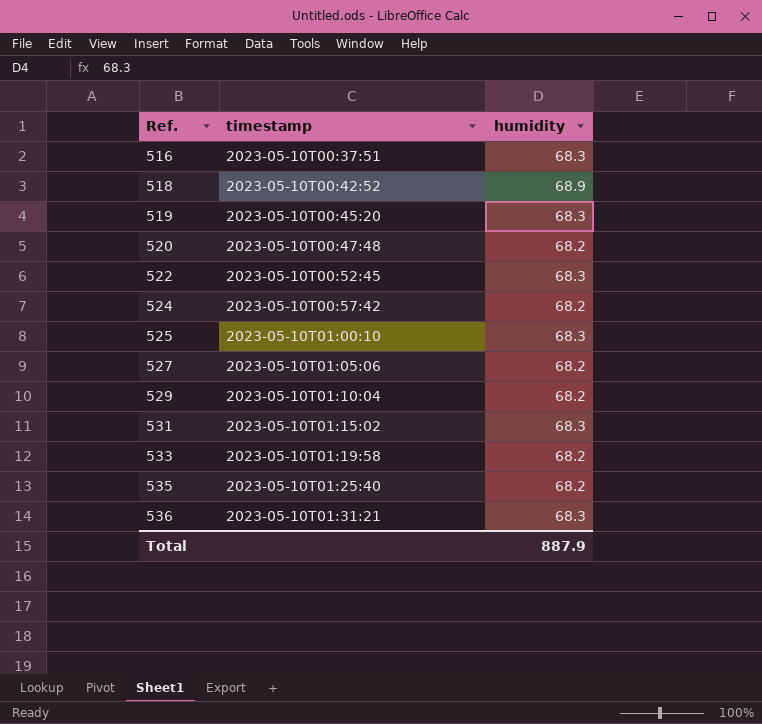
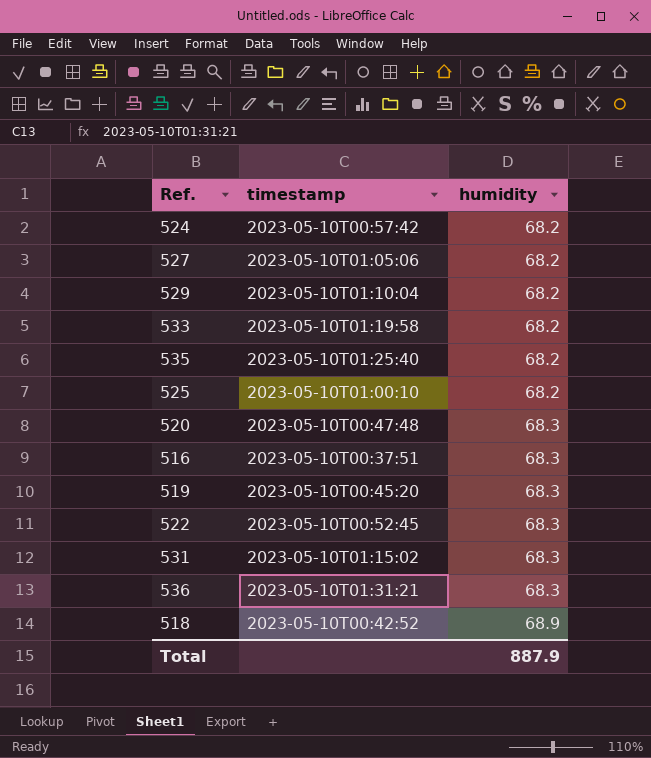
row order: Ref. ascending -> humidity ascending
525 | humidity: 68.3 -> 68.2
520 | humidity: 68.2 -> 68.3

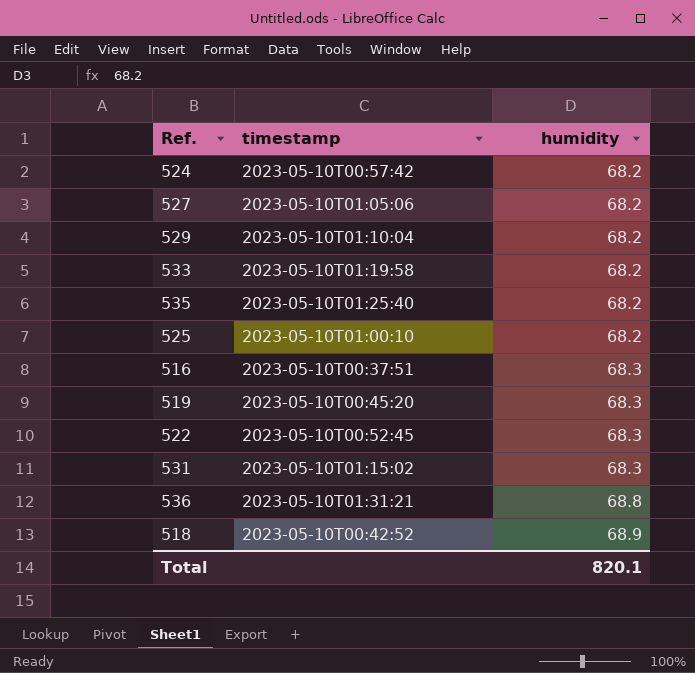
row 520: 2023-05-10T00:47:48 | 68.3 -> none
536 | humidity: 68.3 -> 68.8
Total | humidity: 887.9 -> 820.1

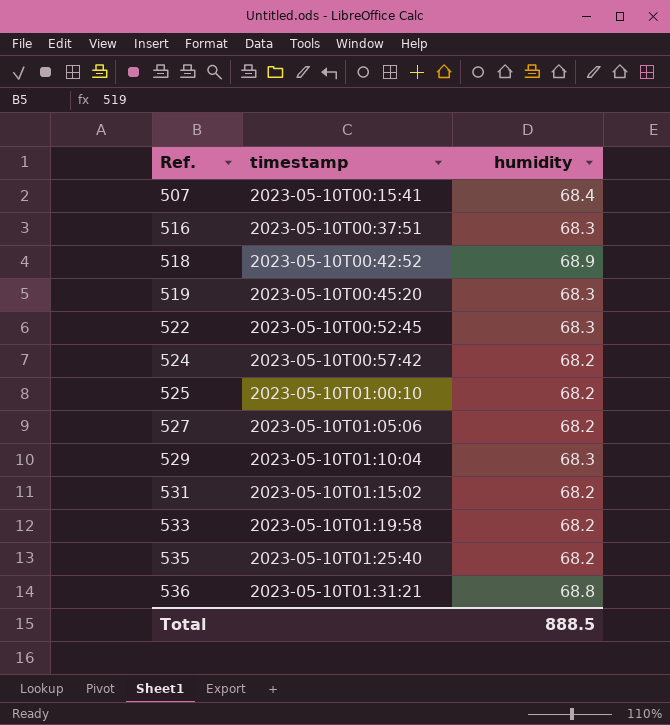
row order: humidity ascending -> Ref. ascending
row 507: none -> 2023-05-10T00:15:41 | 68.4
529 | humidity: 68.2 -> 68.3
531 | humidity: 68.3 -> 68.2
Total | humidity: 820.1 -> 888.5

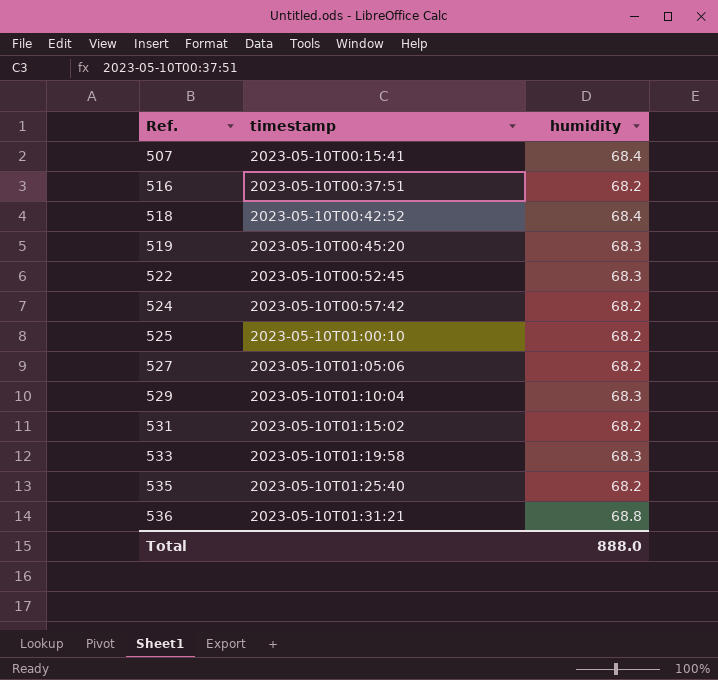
516 | humidity: 68.3 -> 68.2
518 | humidity: 68.9 -> 68.4
533 | humidity: 68.2 -> 68.3
Total | humidity: 888.5 -> 888.0

